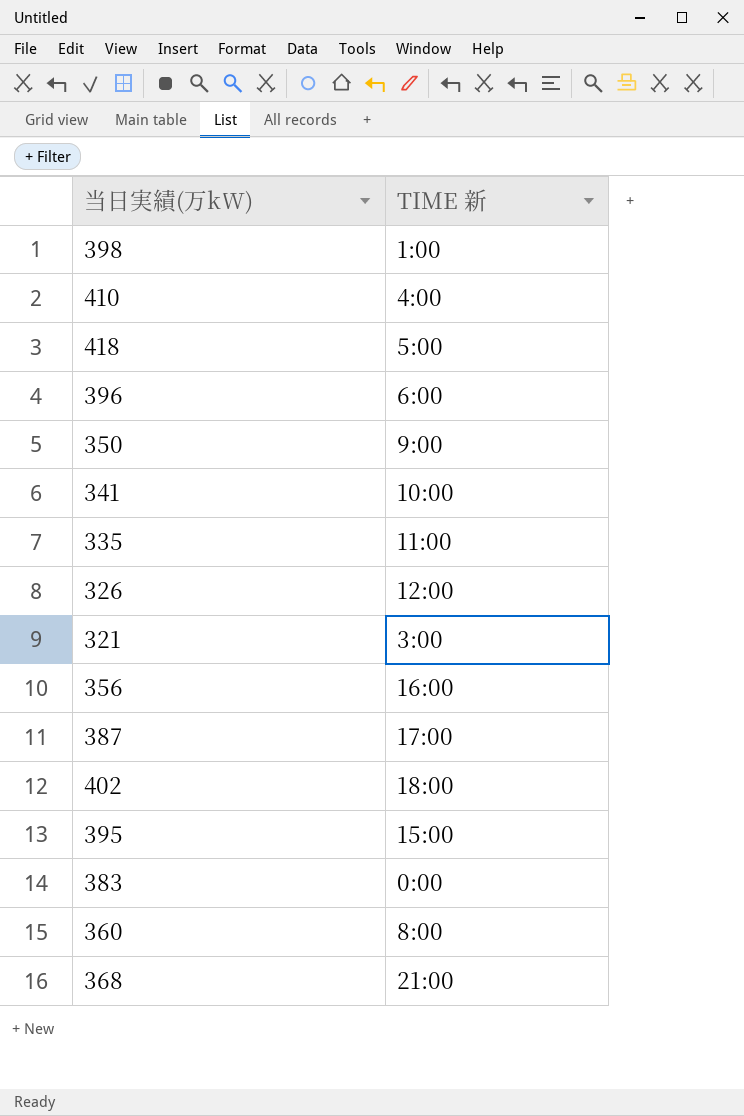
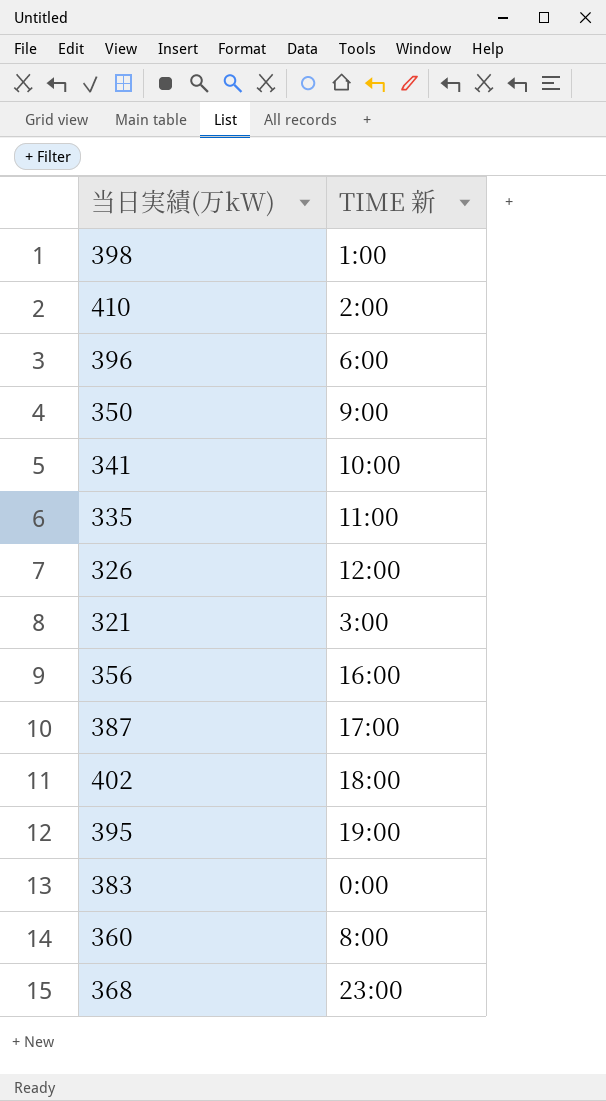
row 418: 5:00 -> none
410 | TIME 新: 4:00 -> 2:00
395 | TIME 新: 15:00 -> 19:00
368 | TIME 新: 21:00 -> 23:00

